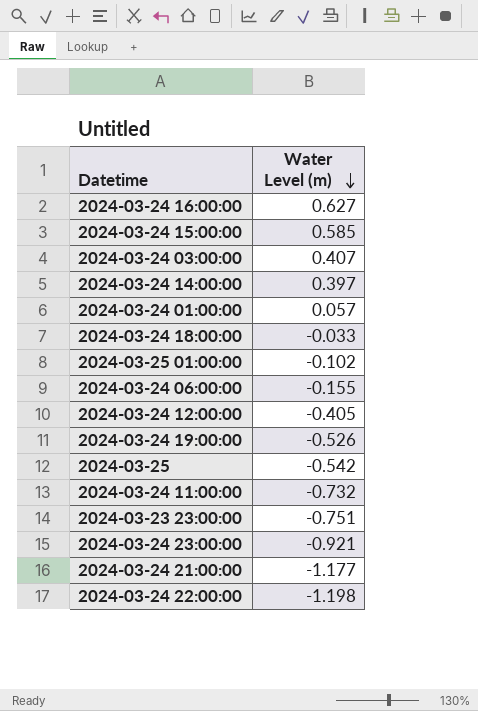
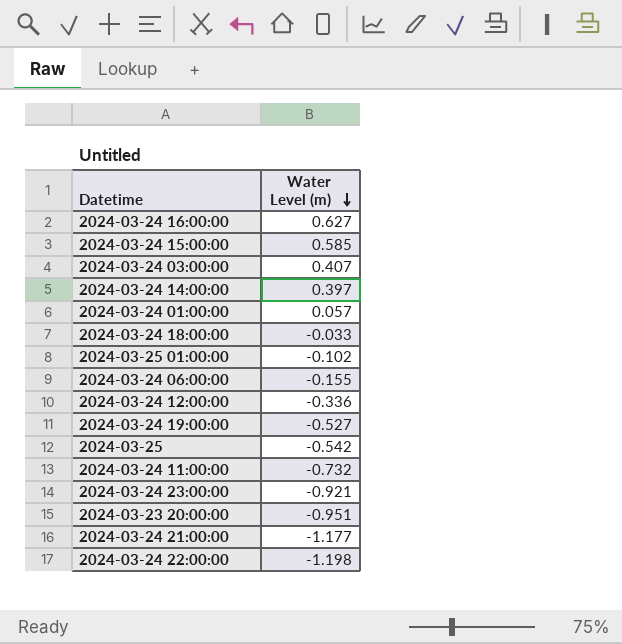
row 2024-03-23 23:00:00: -0.751 -> none
2024-03-24 12:00:00 | Water Level (m): -0.405 -> -0.336
2024-03-24 19:00:00 | Water Level (m): -0.526 -> -0.527
row 2024-03-23 20:00:00: none -> -0.951

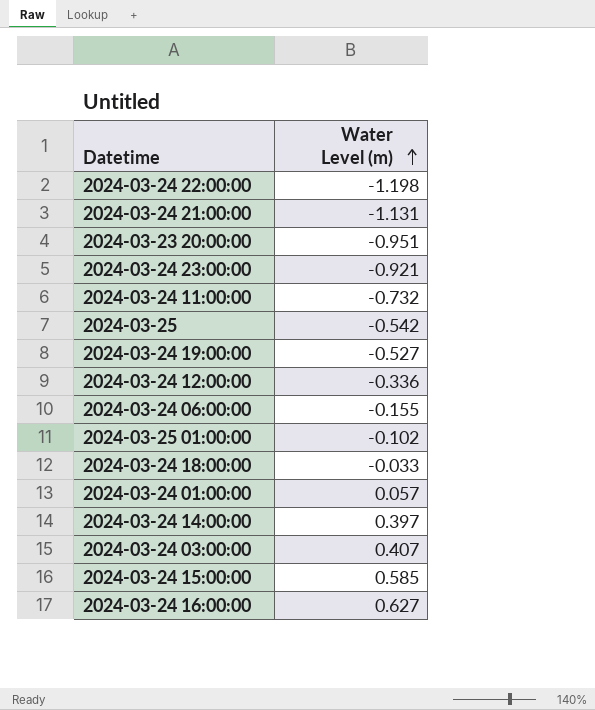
row order: Water Level (m) descending -> Water Level (m) ascending
2024-03-24 21:00:00 | Water Level (m): -1.177 -> -1.131

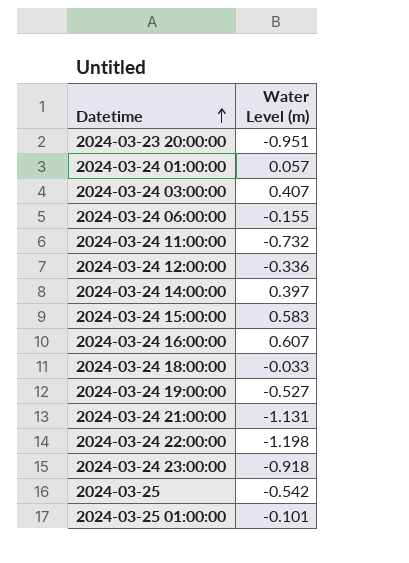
row order: Water Level (m) ascending -> Datetime ascending
2024-03-24 15:00:00 | Water Level (m): 0.585 -> 0.583
2024-03-24 16:00:00 | Water Level (m): 0.627 -> 0.607
2024-03-24 23:00:00 | Water Level (m): -0.921 -> -0.918
2024-03-25 01:00:00 | Water Level (m): -0.102 -> -0.101

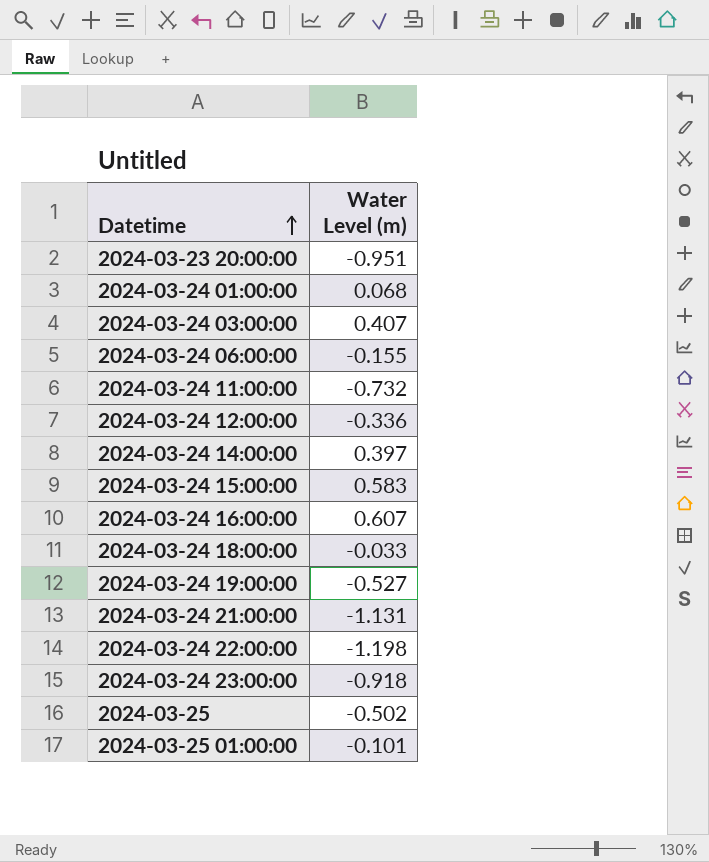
2024-03-24 01:00:00 | Water Level (m): 0.057 -> 0.068
2024-03-25 | Water Level (m): -0.542 -> -0.502

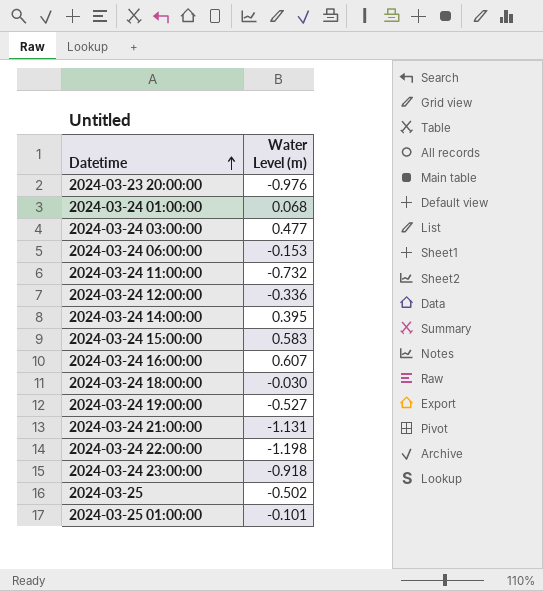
2024-03-23 20:00:00 | Water Level (m): -0.951 -> -0.976
2024-03-24 03:00:00 | Water Level (m): 0.407 -> 0.477
2024-03-24 06:00:00 | Water Level (m): -0.155 -> -0.153
2024-03-24 14:00:00 | Water Level (m): 0.397 -> 0.395
2024-03-24 18:00:00 | Water Level (m): -0.033 -> -0.030

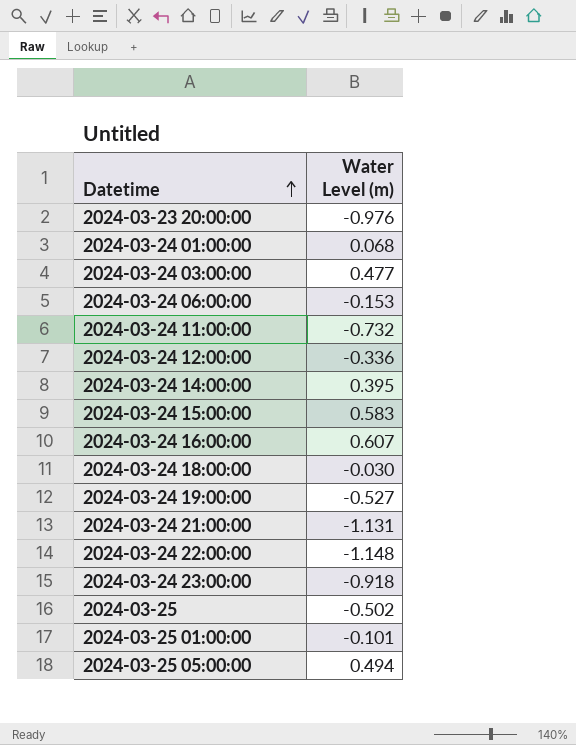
2024-03-24 22:00:00 | Water Level (m): -1.198 -> -1.148
row 2024-03-25 05:00:00: none -> 0.494

